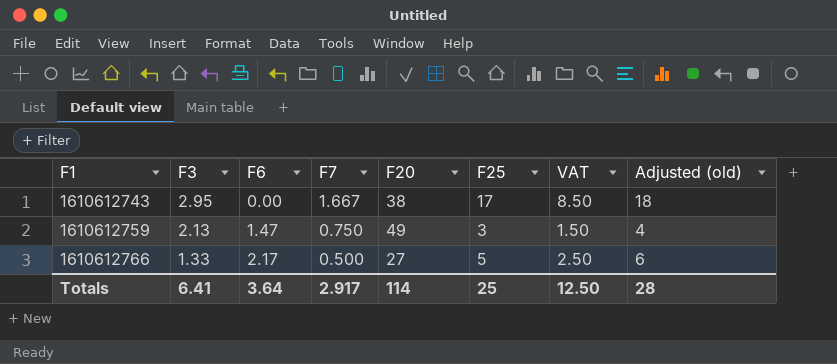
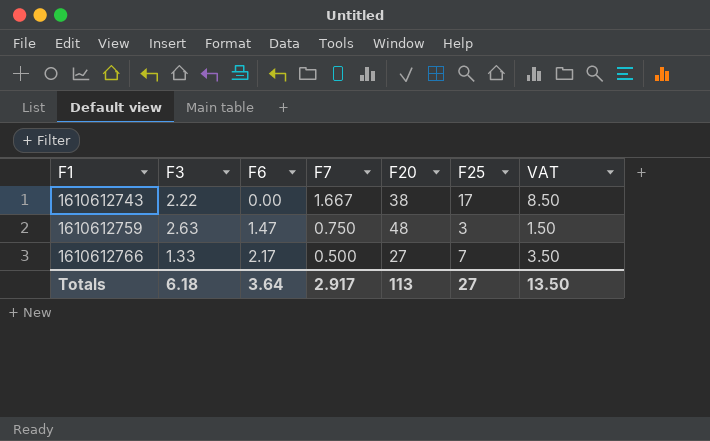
column Adjusted (old) | formula: [F25] + 1 -> none
1610612743 | F3: 2.95 -> 2.22
1610612759 | F3: 2.13 -> 2.63
1610612759 | F20: 49 -> 48
1610612766 | F25: 5 -> 7
1610612766 | VAT: 2.50 -> 3.50
Totals | F3: 6.41 -> 6.18
Totals | F20: 114 -> 113
Totals | F25: 25 -> 27
Totals | VAT: 12.50 -> 13.50

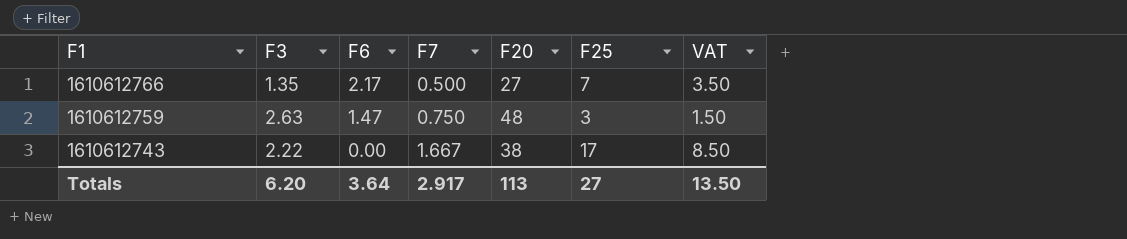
row order: F1 ascending -> F1 descending
1610612766 | F3: 1.33 -> 1.35
Totals | F3: 6.18 -> 6.20

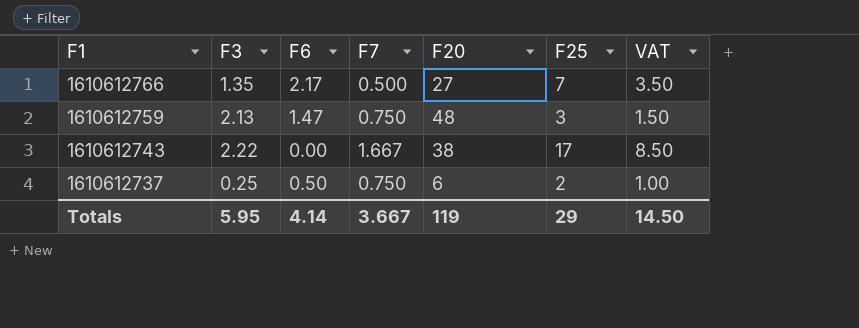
1610612759 | F3: 2.63 -> 2.13
row 1610612737: none -> 0.25 | 0.50 | 0.750 | 6 | 2 | 1.00
Totals | F3: 6.20 -> 5.95
Totals | F6: 3.64 -> 4.14
Totals | F7: 2.917 -> 3.667
Totals | F20: 113 -> 119
Totals | F25: 27 -> 29
Totals | VAT: 13.50 -> 14.50

